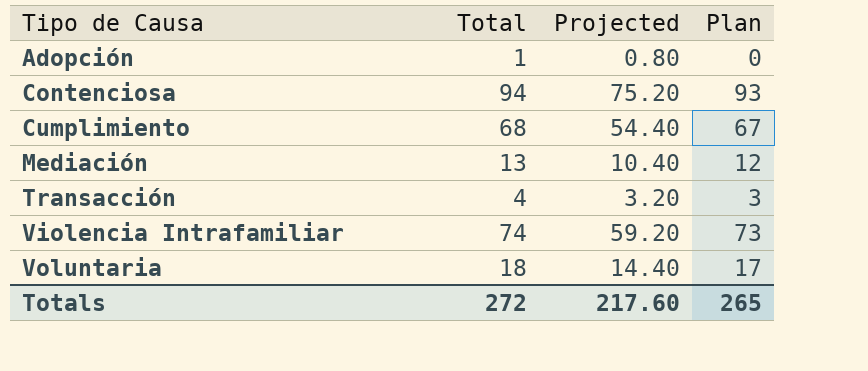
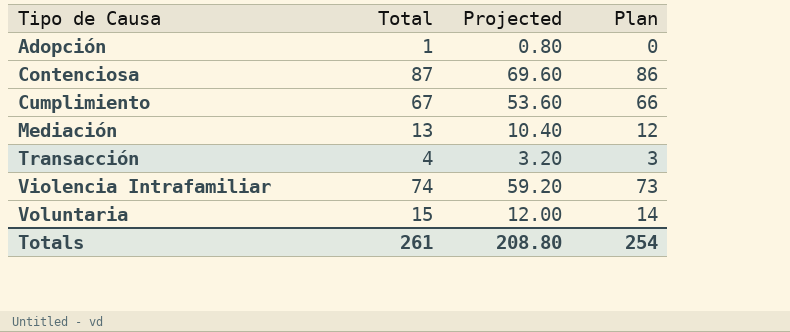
Contenciosa | Total: 94 -> 87
Contenciosa | Projected: 75.20 -> 69.60
Contenciosa | Plan: 93 -> 86
Cumplimiento | Total: 68 -> 67
Cumplimiento | Projected: 54.40 -> 53.60
Cumplimiento | Plan: 67 -> 66
Voluntaria | Total: 18 -> 15
Voluntaria | Projected: 14.40 -> 12.00
Voluntaria | Plan: 17 -> 14
Totals | Total: 272 -> 261
Totals | Projected: 217.60 -> 208.80
Totals | Plan: 265 -> 254

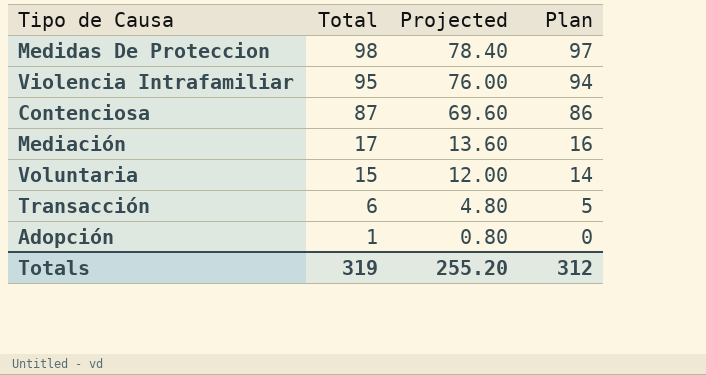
row order: Tipo de Causa ascending -> Total descending
row Cumplimiento: 67 | 53.60 | 66 -> none
row Medidas De Proteccion: none -> 98 | 78.40 | 97
Violencia Intrafamiliar | Total: 74 -> 95
Violencia Intrafamiliar | Projected: 59.20 -> 76.00
Violencia Intrafamiliar | Plan: 73 -> 94
Mediación | Total: 13 -> 17
Mediación | Projected: 10.40 -> 13.60
Mediación | Plan: 12 -> 16
Transacción | Total: 4 -> 6
Transacción | Projected: 3.20 -> 4.80
Transacción | Plan: 3 -> 5
Totals | Total: 261 -> 319
Totals | Projected: 208.80 -> 255.20
Totals | Plan: 254 -> 312

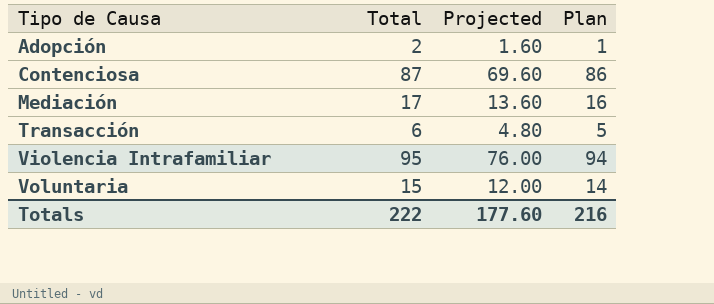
row order: Total descending -> Tipo de Causa ascending
row Medidas De Proteccion: 98 | 78.40 | 97 -> none
Adopción | Total: 1 -> 2
Adopción | Projected: 0.80 -> 1.60
Adopción | Plan: 0 -> 1
Totals | Total: 319 -> 222
Totals | Projected: 255.20 -> 177.60
Totals | Plan: 312 -> 216

